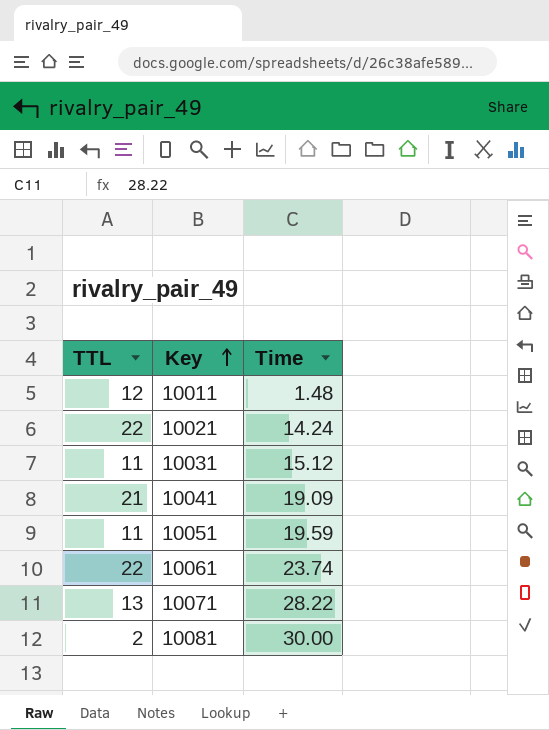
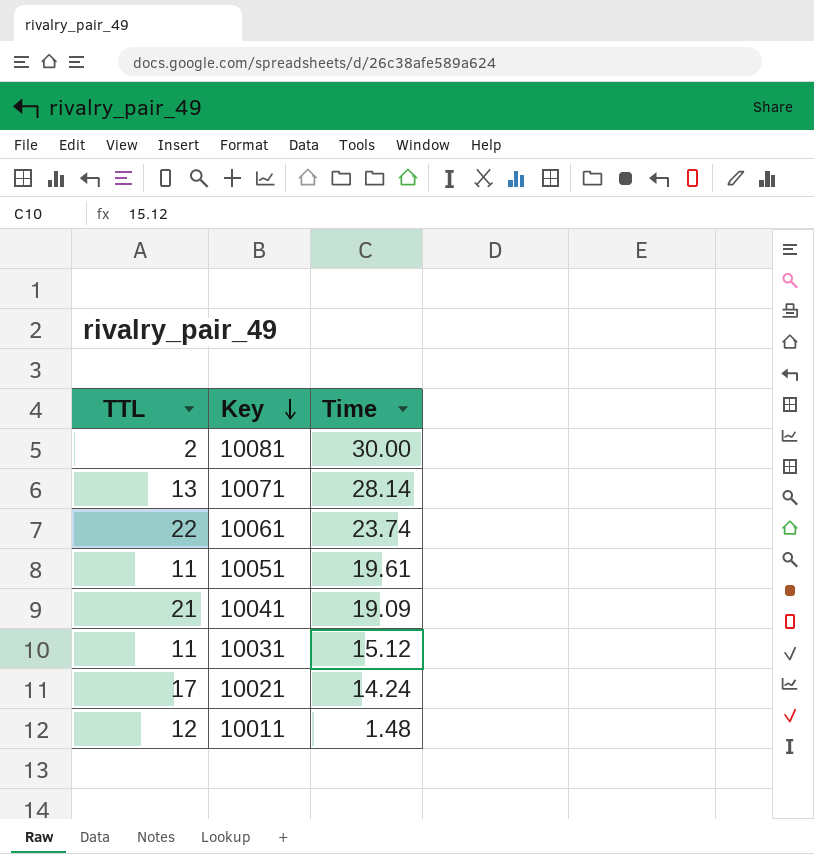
row order: Key ascending -> Key descending
10071 | Time: 28.22 -> 28.14
10051 | Time: 19.59 -> 19.61
10021 | TTL: 22 -> 17

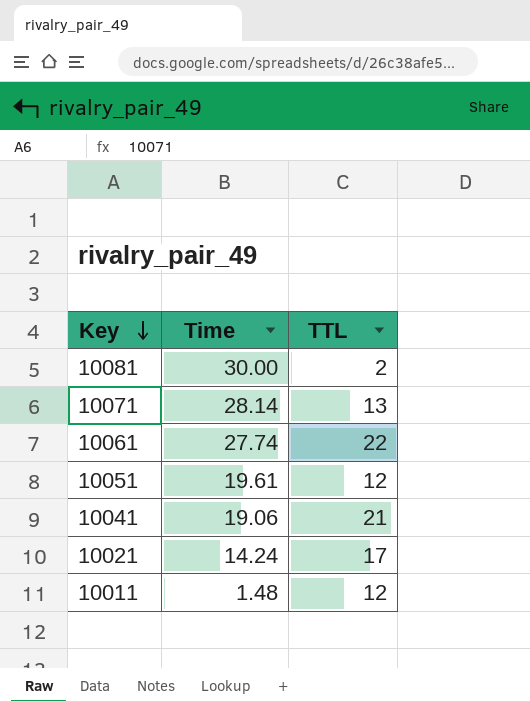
column TTL | position: 1 -> 3
row 10031: 11 | 15.12 -> none
10061 | Time: 23.74 -> 27.74
10051 | TTL: 11 -> 12
10041 | Time: 19.09 -> 19.06

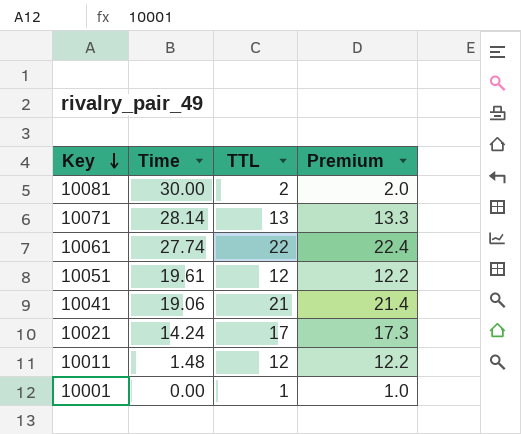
column Premium | formula: none -> [TTL] * 1.02
row 10001: none -> 0.00 | 1 | 1.0

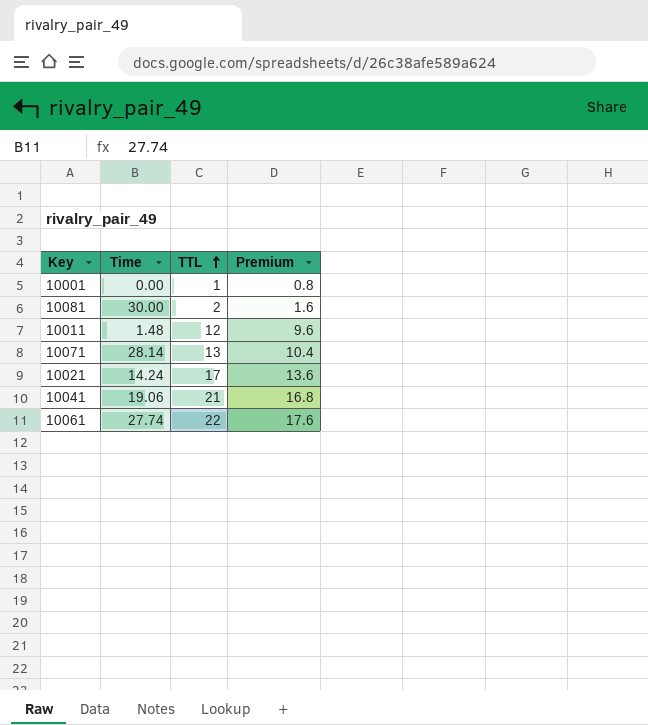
row order: Key descending -> TTL ascending
column Premium | formula: [TTL] * 1.02 -> [TTL] * 0.8
row 10051: 19.61 | 12 | 12.2 -> none

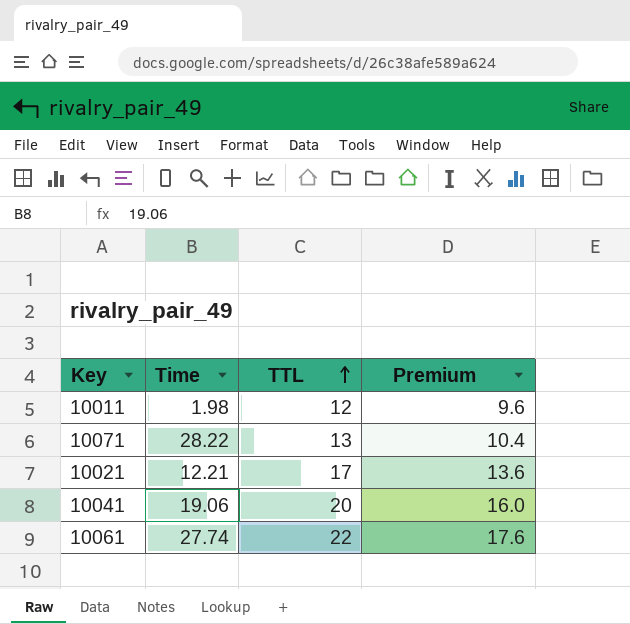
row 10001: 0.00 | 1 | 0.8 -> none
row 10081: 30.00 | 2 | 1.6 -> none
10011 | Time: 1.48 -> 1.98
10071 | Time: 28.14 -> 28.22
10021 | Time: 14.24 -> 12.21
10041 | TTL: 21 -> 20
10041 | Premium: 16.8 -> 16.0

